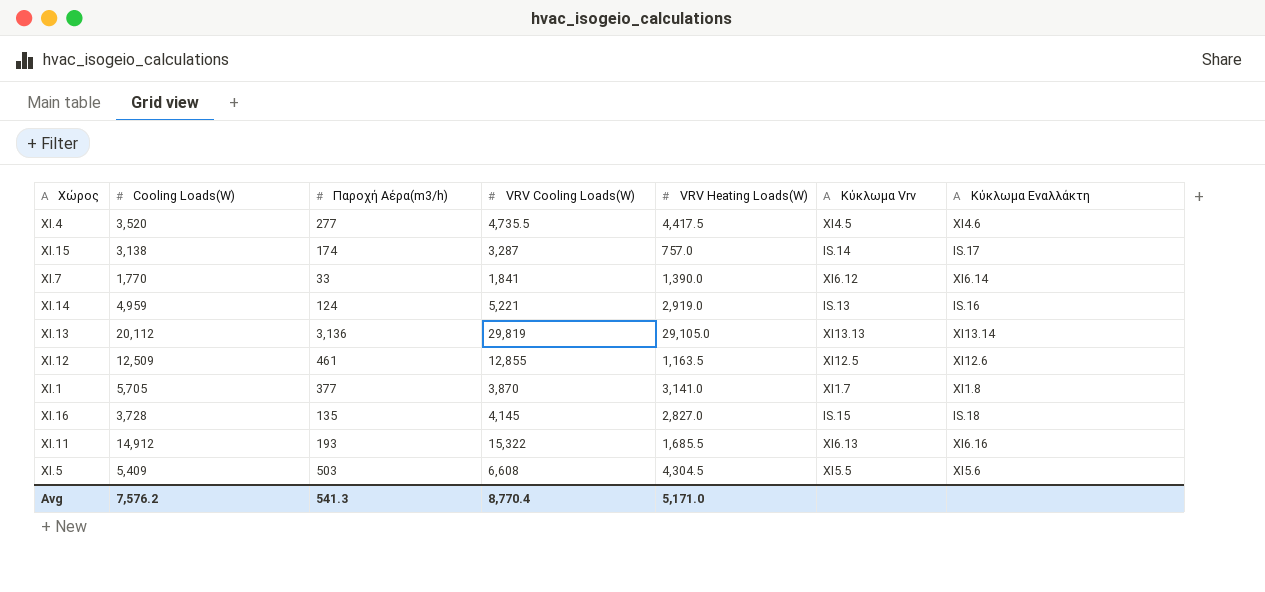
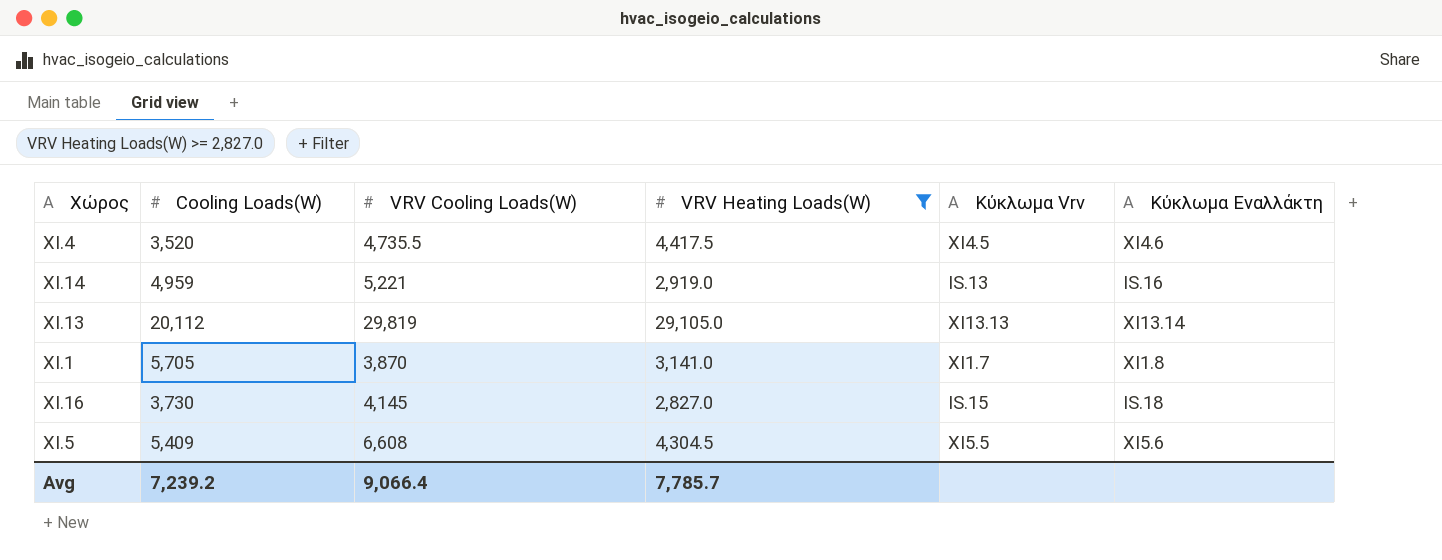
filter: none -> VRV Heating Loads(W) >= 2,827.0
column Παροχή Αέρα(m3/h) | position: 3 -> none
XI.16 | Cooling Loads(W): 3,728 -> 3,730
Avg | Cooling Loads(W): 7,576.2 -> 7,239.2
Avg | VRV Cooling Loads(W): 8,770.4 -> 9,066.4
Avg | VRV Heating Loads(W): 5,171.0 -> 7,785.7

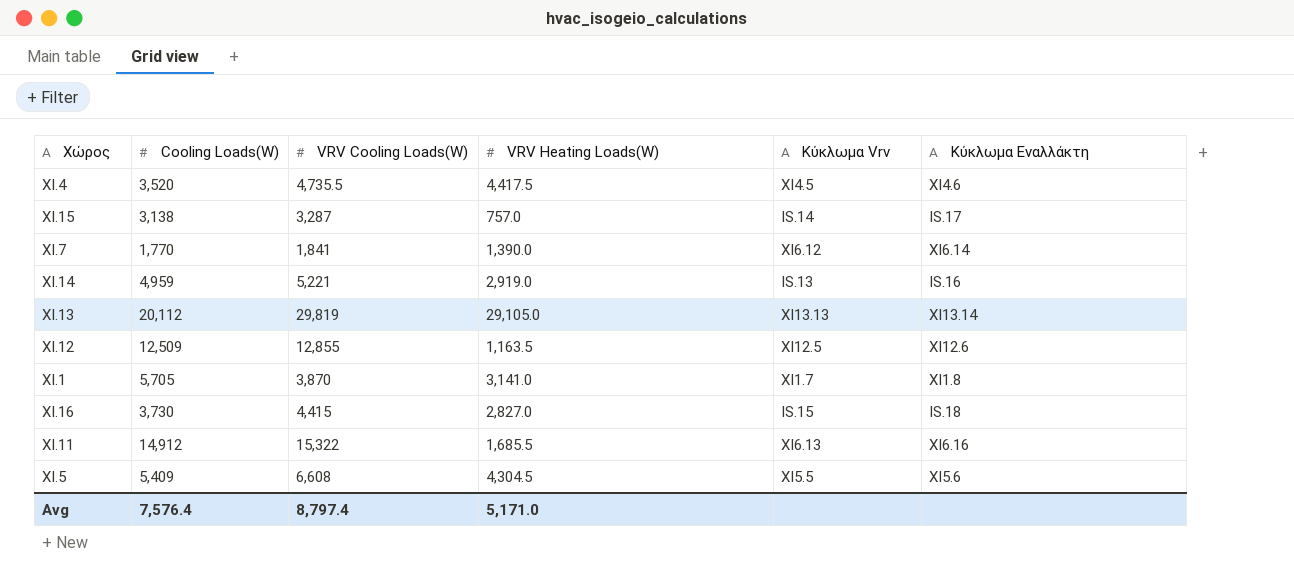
filter: VRV Heating Loads(W) >= 2,827.0 -> none
XI.16 | VRV Cooling Loads(W): 4,145 -> 4,415
Avg | Cooling Loads(W): 7,239.2 -> 7,576.4
Avg | VRV Cooling Loads(W): 9,066.4 -> 8,797.4
Avg | VRV Heating Loads(W): 7,785.7 -> 5,171.0

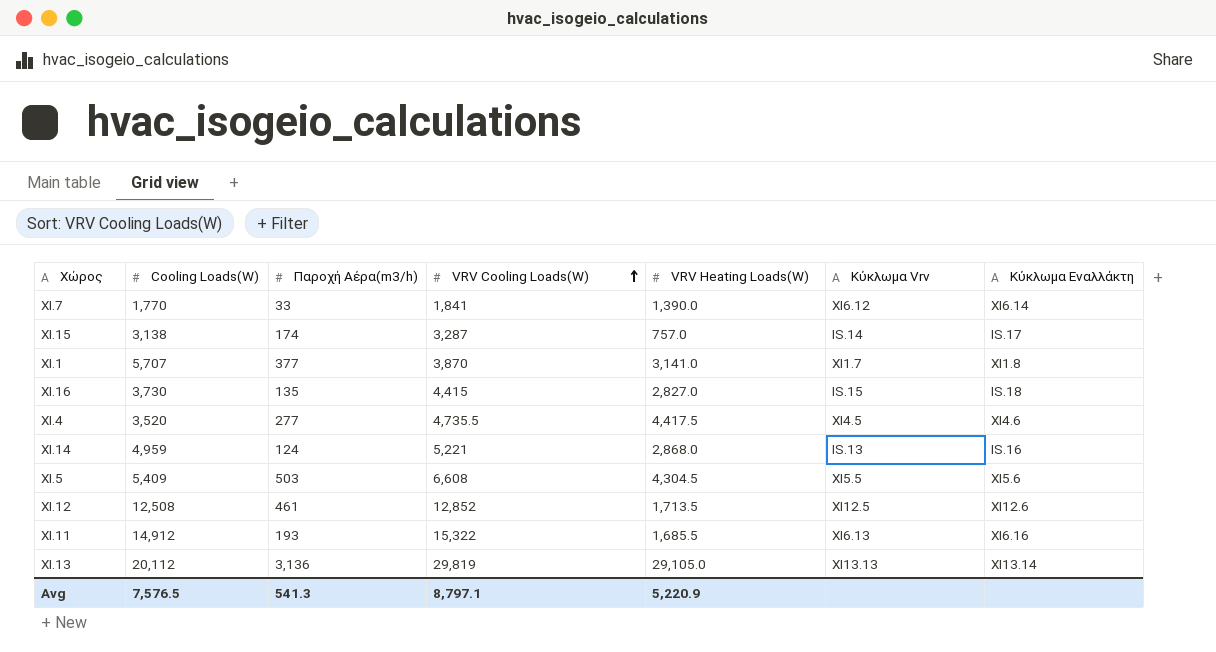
row order: none -> VRV Cooling Loads(W) ascending
column Παροχή Αέρα(m3/h) | position: none -> 3
XI.1 | Cooling Loads(W): 5,705 -> 5,707
XI.14 | VRV Heating Loads(W): 2,919.0 -> 2,868.0
XI.12 | Cooling Loads(W): 12,509 -> 12,508
XI.12 | VRV Cooling Loads(W): 12,855 -> 12,852
XI.12 | VRV Heating Loads(W): 1,163.5 -> 1,713.5
Avg | Cooling Loads(W): 7,576.4 -> 7,576.5
Avg | VRV Cooling Loads(W): 8,797.4 -> 8,797.1
Avg | VRV Heating Loads(W): 5,171.0 -> 5,220.9

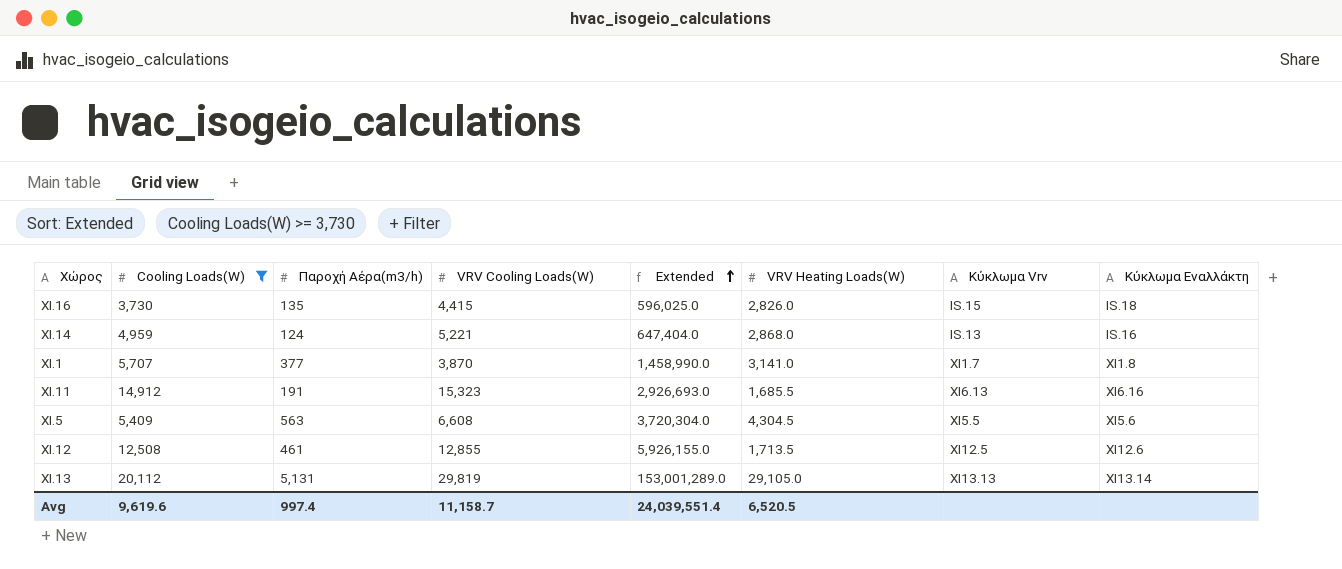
filter: none -> Cooling Loads(W) >= 3,730
row order: VRV Cooling Loads(W) ascending -> Extended ascending
column Extended | formula: none -> [Παροχή Αέρα(m3/h)] * [VRV Cooling Loads(W)]
XI.16 | VRV Heating Loads(W): 2,827.0 -> 2,826.0
XI.11 | Παροχή Αέρα(m3/h): 193 -> 191
XI.11 | VRV Cooling Loads(W): 15,322 -> 15,323
XI.5 | Παροχή Αέρα(m3/h): 503 -> 563
XI.12 | VRV Cooling Loads(W): 12,852 -> 12,855
XI.13 | Παροχή Αέρα(m3/h): 3,136 -> 5,131
Avg | Cooling Loads(W): 7,576.5 -> 9,619.6
Avg | Παροχή Αέρα(m3/h): 541.3 -> 997.4
Avg | VRV Cooling Loads(W): 8,797.1 -> 11,158.7
Avg | VRV Heating Loads(W): 5,220.9 -> 6,520.5

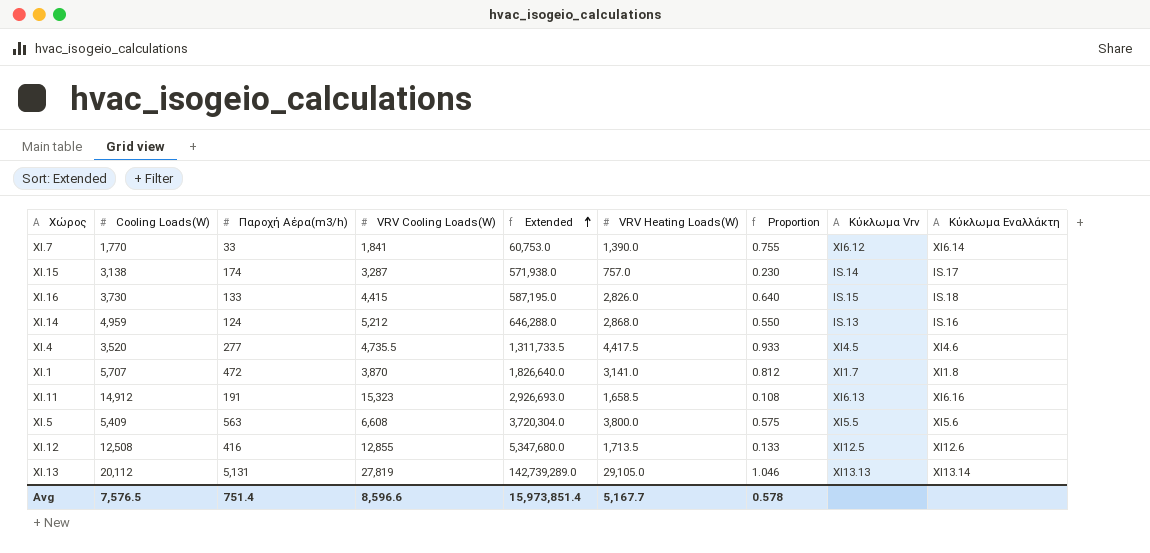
filter: Cooling Loads(W) >= 3,730 -> none
column Proportion | formula: none -> [VRV Heating Loads(W)] / [VRV Cooling Loads(W)]
XI.16 | Παροχή Αέρα(m3/h): 135 -> 133
XI.16 | Extended: 596,025.0 -> 587,195.0
XI.14 | VRV Cooling Loads(W): 5,221 -> 5,212
XI.14 | Extended: 647,404.0 -> 646,288.0
XI.1 | Παροχή Αέρα(m3/h): 377 -> 472
XI.1 | Extended: 1,458,990.0 -> 1,826,640.0
XI.11 | VRV Heating Loads(W): 1,685.5 -> 1,658.5
XI.5 | VRV Heating Loads(W): 4,304.5 -> 3,800.0
XI.12 | Παροχή Αέρα(m3/h): 461 -> 416
XI.12 | Extended: 5,926,155.0 -> 5,347,680.0
XI.13 | VRV Cooling Loads(W): 29,819 -> 27,819
XI.13 | Extended: 153,001,289.0 -> 142,739,289.0
Avg | Cooling Loads(W): 9,619.6 -> 7,576.5
Avg | Παροχή Αέρα(m3/h): 997.4 -> 751.4
Avg | VRV Cooling Loads(W): 11,158.7 -> 8,596.6
Avg | Extended: 24,039,551.4 -> 15,973,851.4
Avg | VRV Heating Loads(W): 6,520.5 -> 5,167.7

